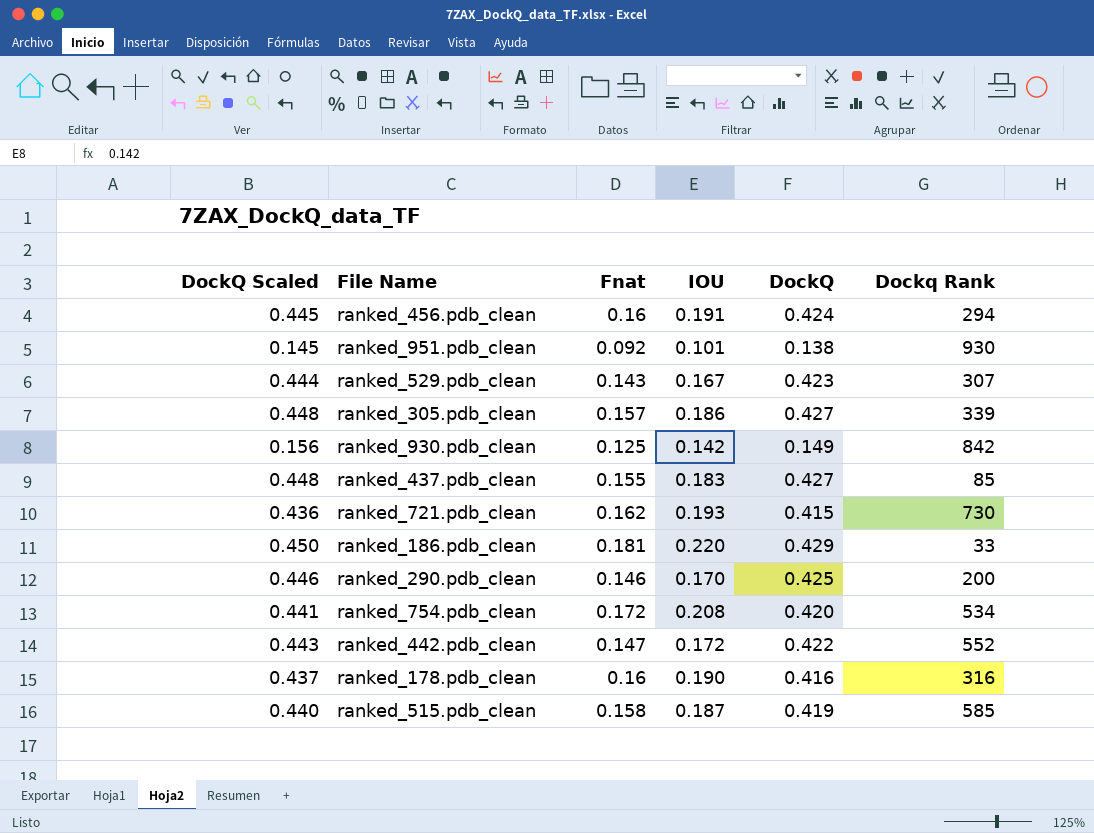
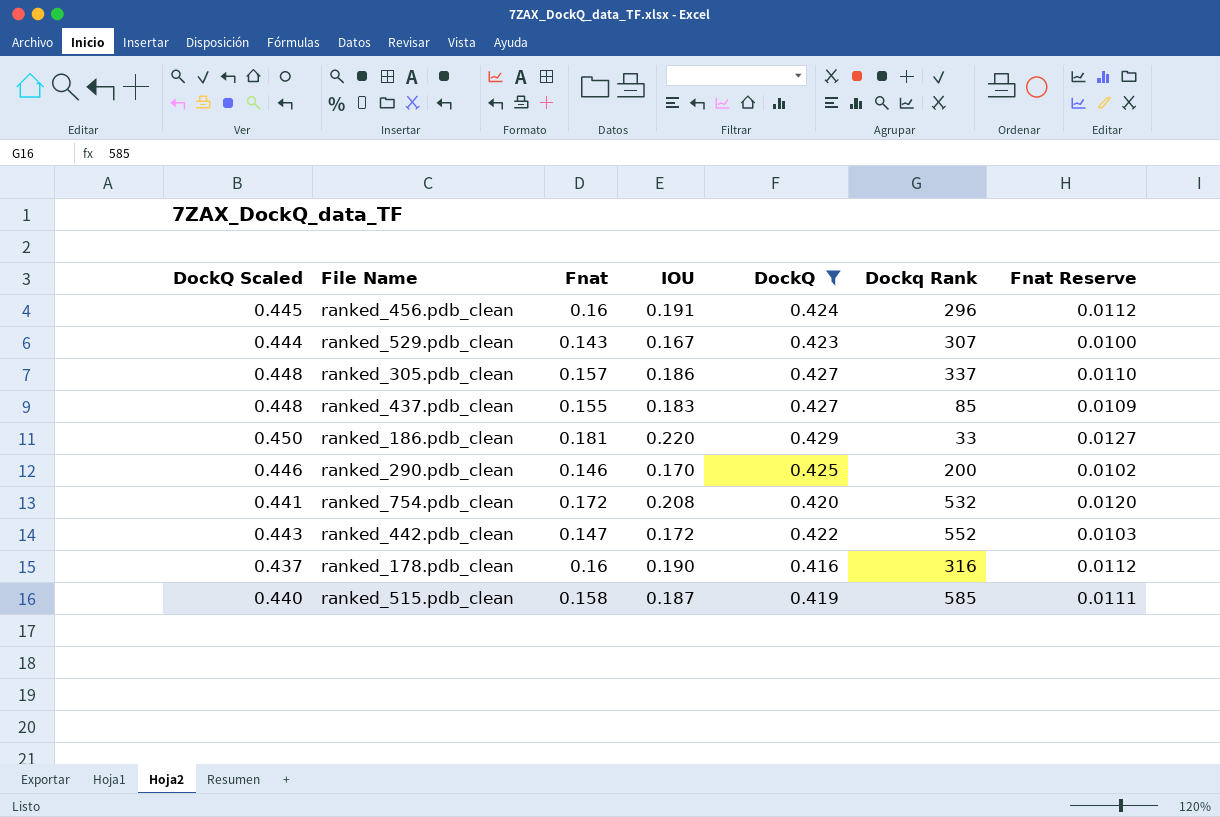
filter: none -> DockQ >= 0.416
column Fnat Reserve | formula: none -> [Fnat] * 0.07
ranked_456.pdb_clean | Dockq Rank: 294 -> 296
ranked_305.pdb_clean | Dockq Rank: 339 -> 337
ranked_754.pdb_clean | Dockq Rank: 534 -> 532

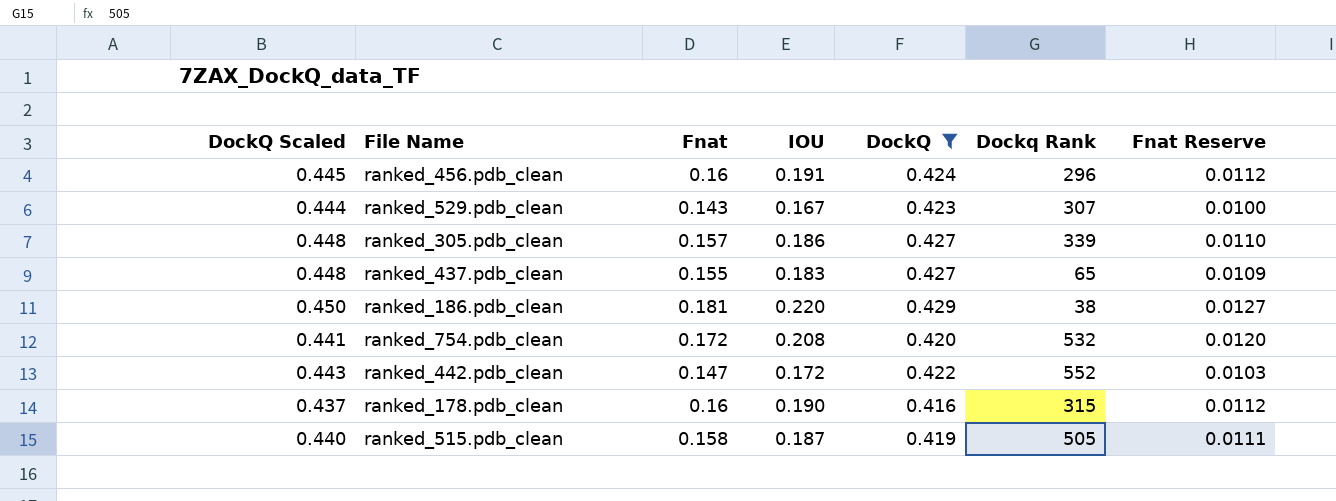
row ranked_290.pdb_clean: 0.446 | 0.146 | 0.170 | 0.425 | 200 | 0.0102 -> none
ranked_305.pdb_clean | Dockq Rank: 337 -> 339
ranked_437.pdb_clean | Dockq Rank: 85 -> 65
ranked_186.pdb_clean | Dockq Rank: 33 -> 38
ranked_178.pdb_clean | Dockq Rank: 316 -> 315
ranked_515.pdb_clean | Dockq Rank: 585 -> 505

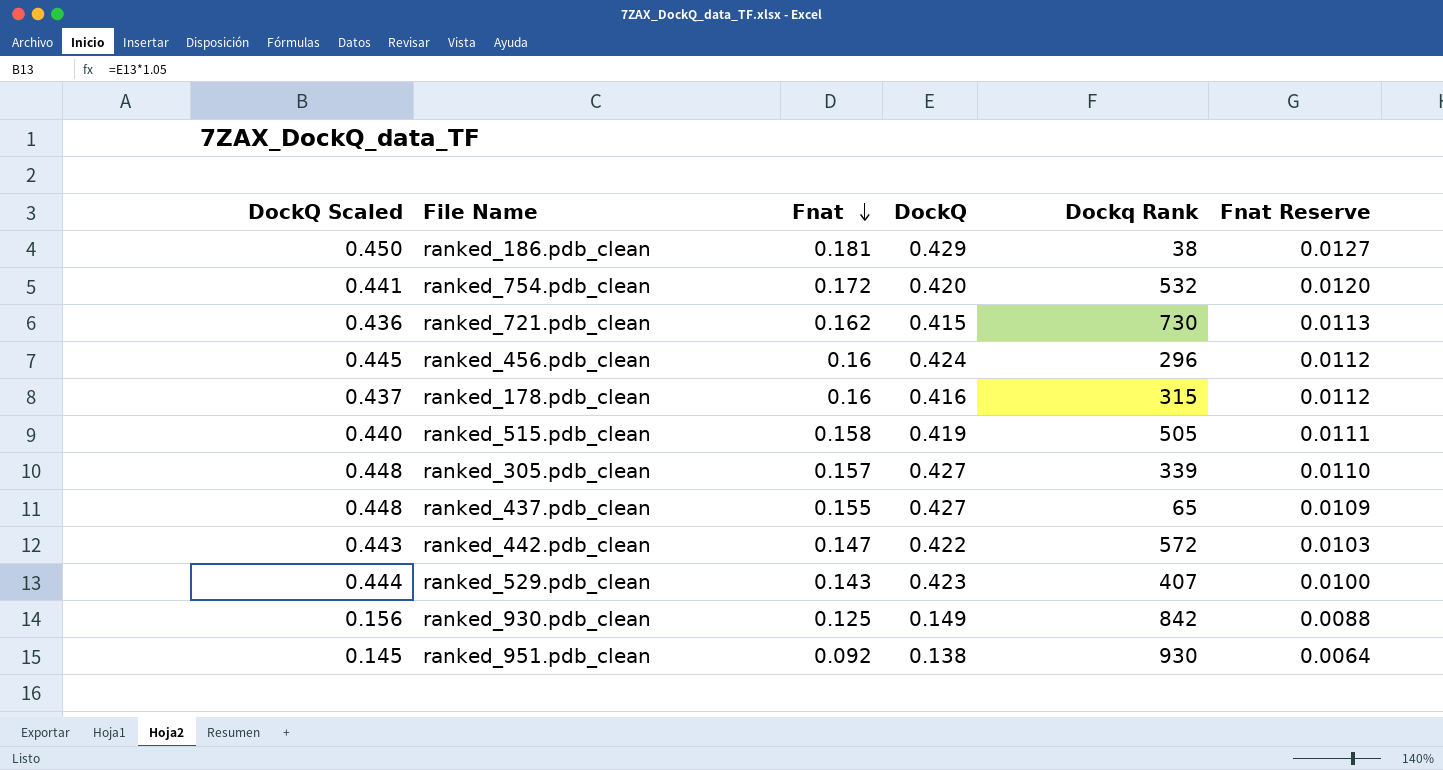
filter: DockQ >= 0.416 -> none
row order: none -> Fnat descending
column IOU | position: 4 -> none
ranked_442.pdb_clean | Dockq Rank: 552 -> 572
ranked_529.pdb_clean | Dockq Rank: 307 -> 407

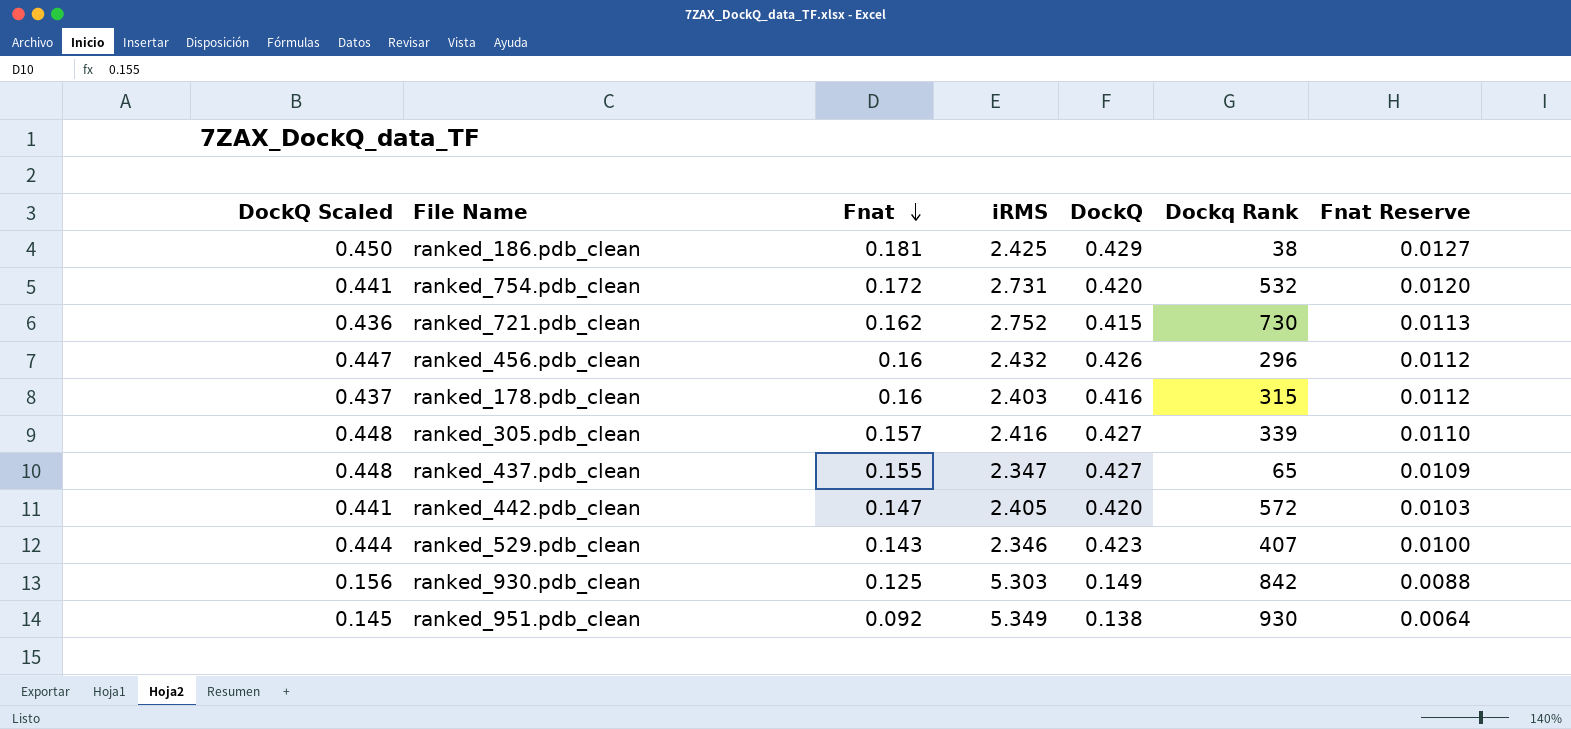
column iRMS | position: none -> 4
row ranked_515.pdb_clean: 0.440 | 0.158 | 0.419 | 505 | 0.0111 -> none
ranked_456.pdb_clean | DockQ Scaled: 0.445 -> 0.447
ranked_456.pdb_clean | DockQ: 0.424 -> 0.426
ranked_442.pdb_clean | DockQ Scaled: 0.443 -> 0.441
ranked_442.pdb_clean | DockQ: 0.422 -> 0.420

